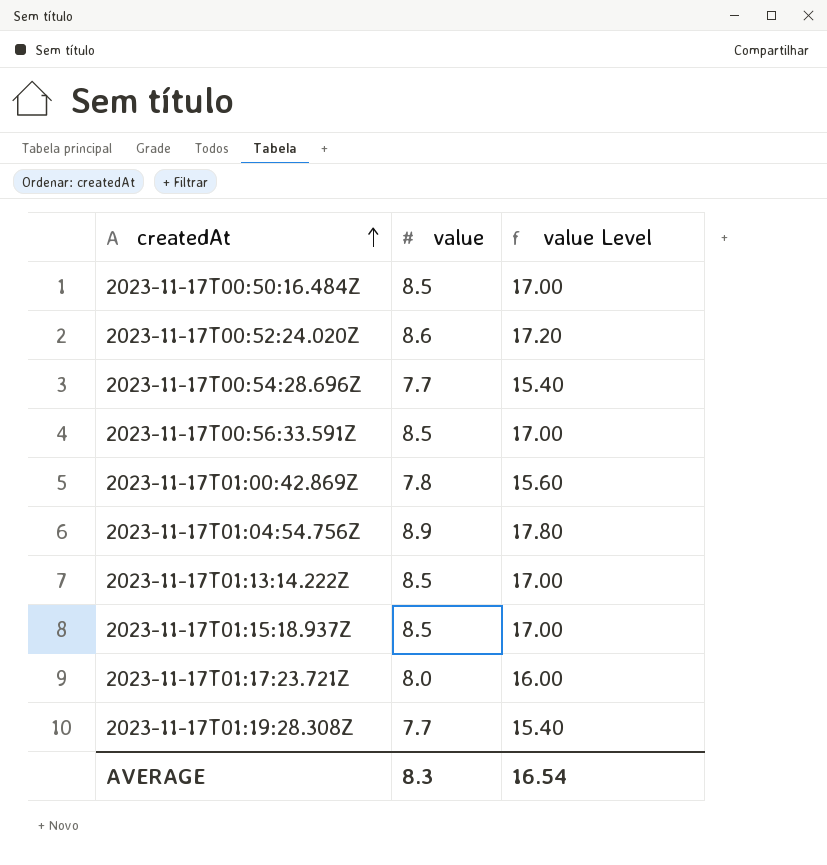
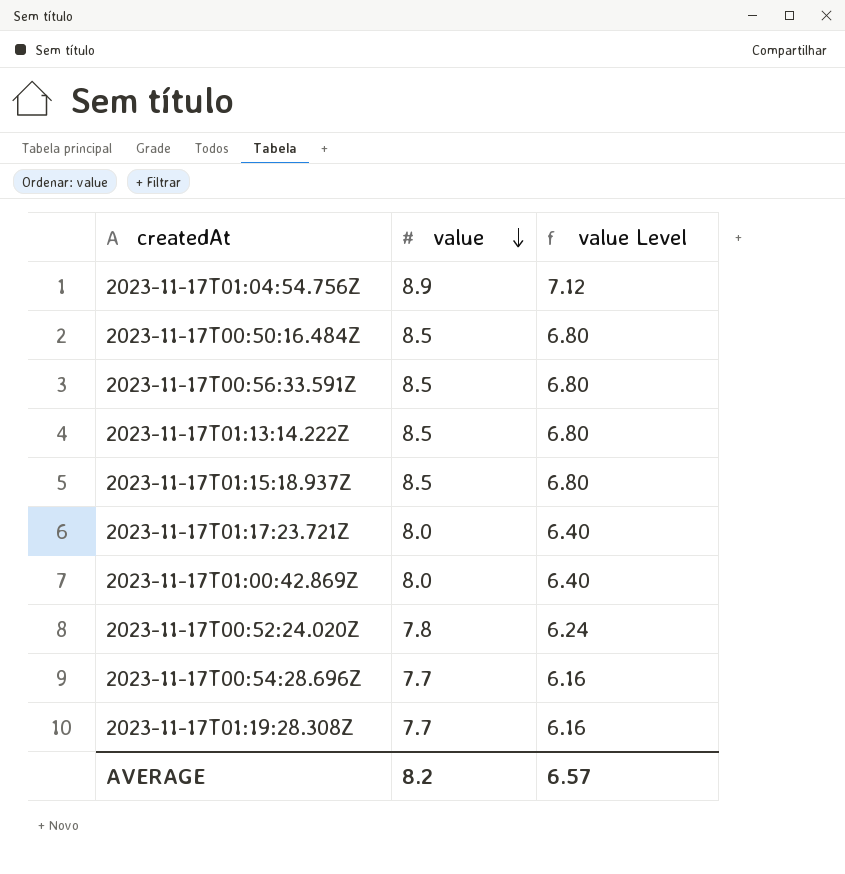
row order: createdAt ascending -> value descending
column value Level | formula: [value] * 2 -> [value] * 0.8
2023-11-17T01:00:42.869Z | value: 7.8 -> 8.0
2023-11-17T00:52:24.020Z | value: 8.6 -> 7.8
AVERAGE | value: 8.3 -> 8.2
AVERAGE | value Level: 16.54 -> 6.57

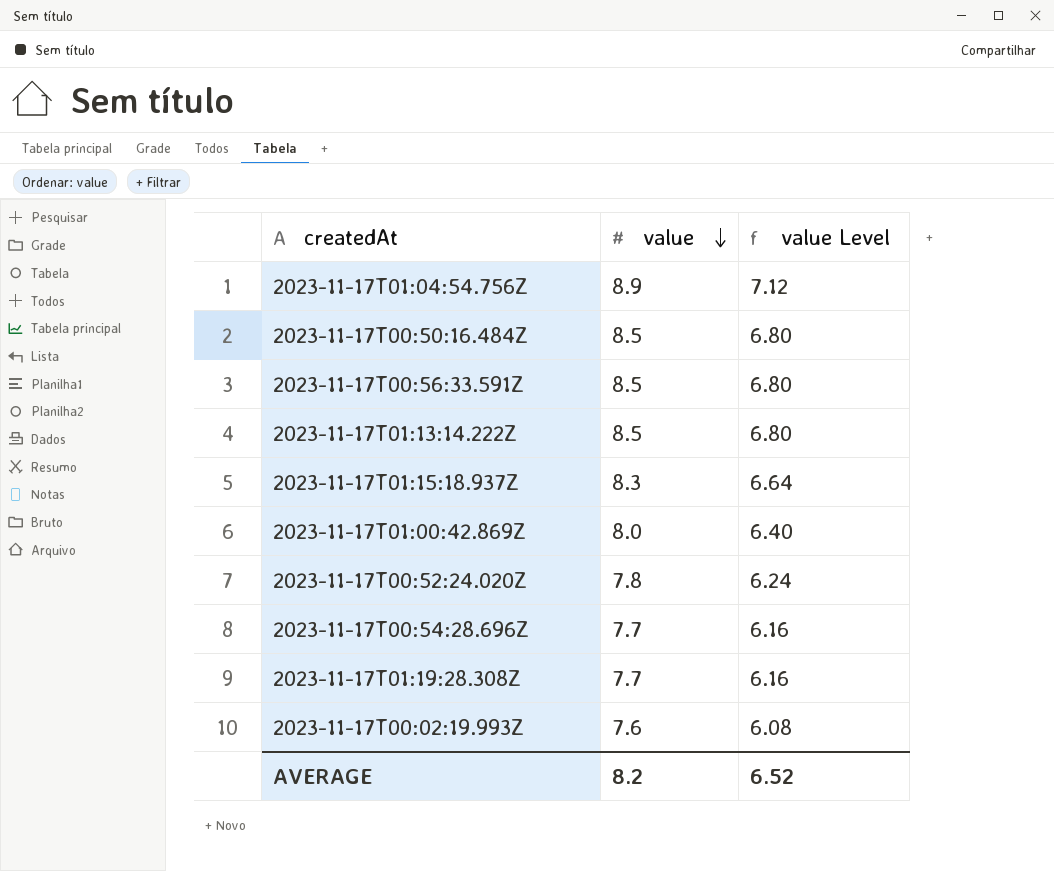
row 2023-11-17T01:17:23.721Z: 8.0 | 6.40 -> none
2023-11-17T01:15:18.937Z | value: 8.5 -> 8.3
2023-11-17T01:15:18.937Z | value Level: 6.80 -> 6.64
row 2023-11-17T00:02:19.993Z: none -> 7.6 | 6.08
AVERAGE | value Level: 6.57 -> 6.52

